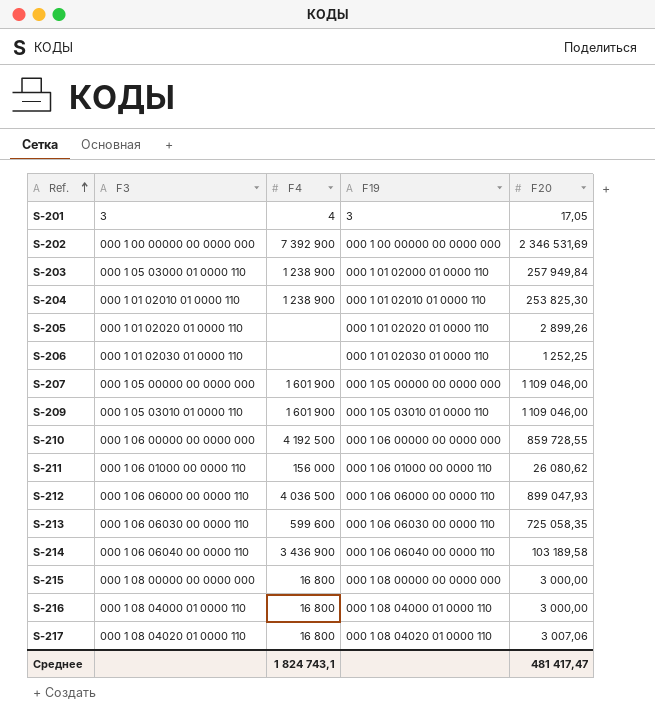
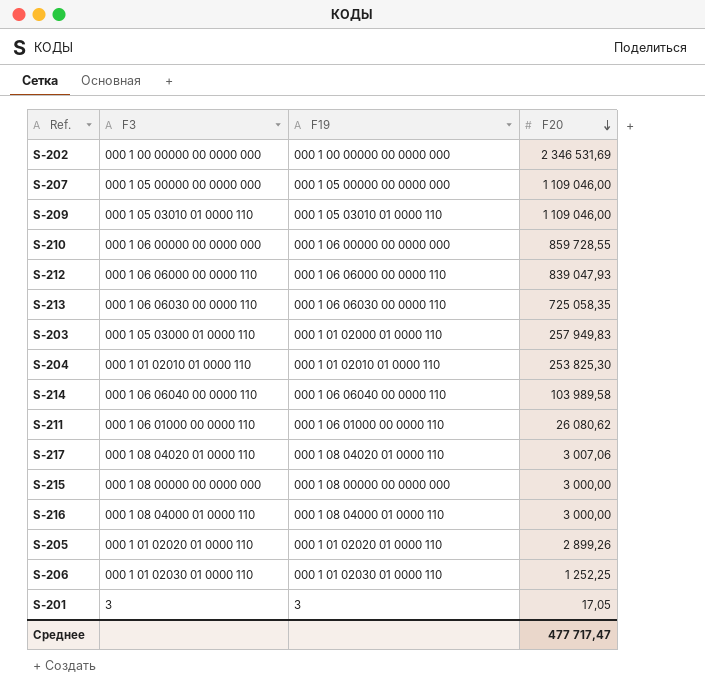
row order: Ref. ascending -> F20 descending
column F4 | position: 3 -> none
S-212 | F20: 899 047,93 -> 839 047,93
S-203 | F20: 257 949,84 -> 257 949,83
S-214 | F20: 103 189,58 -> 103 989,58
Среднее | F20: 481 417,47 -> 477 717,47

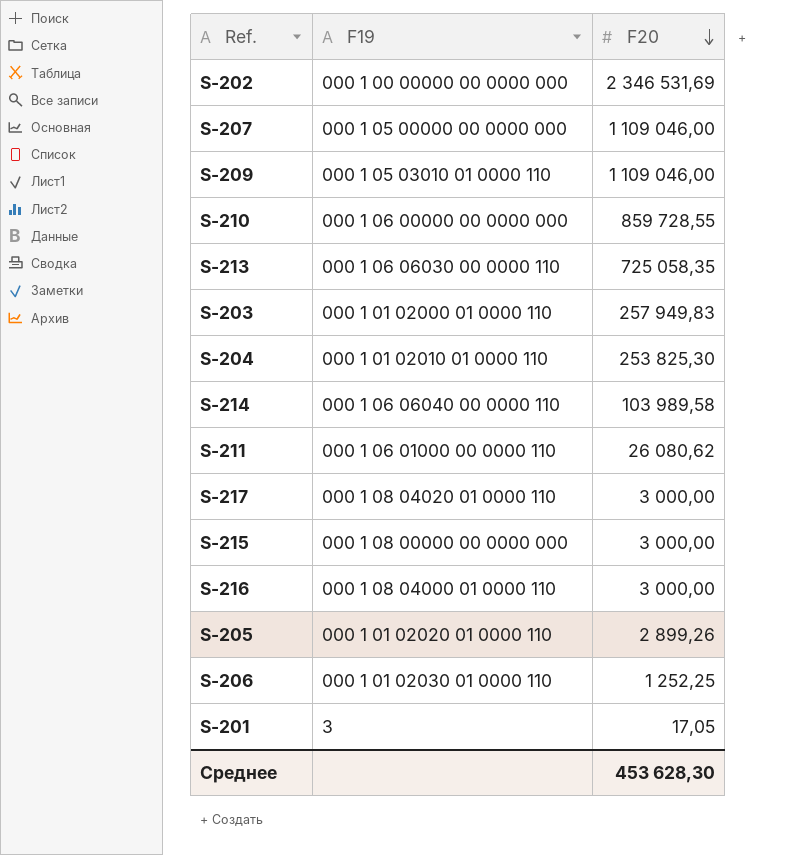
column F3 | position: 2 -> none
row S-212: 000 1 06 06000 00 0000 110 | 000 1 06 06000 00 0000 110 | 839 047,93 -> none
S-217 | F20: 3 007,06 -> 3 000,00
Среднее | F20: 477 717,47 -> 453 628,30

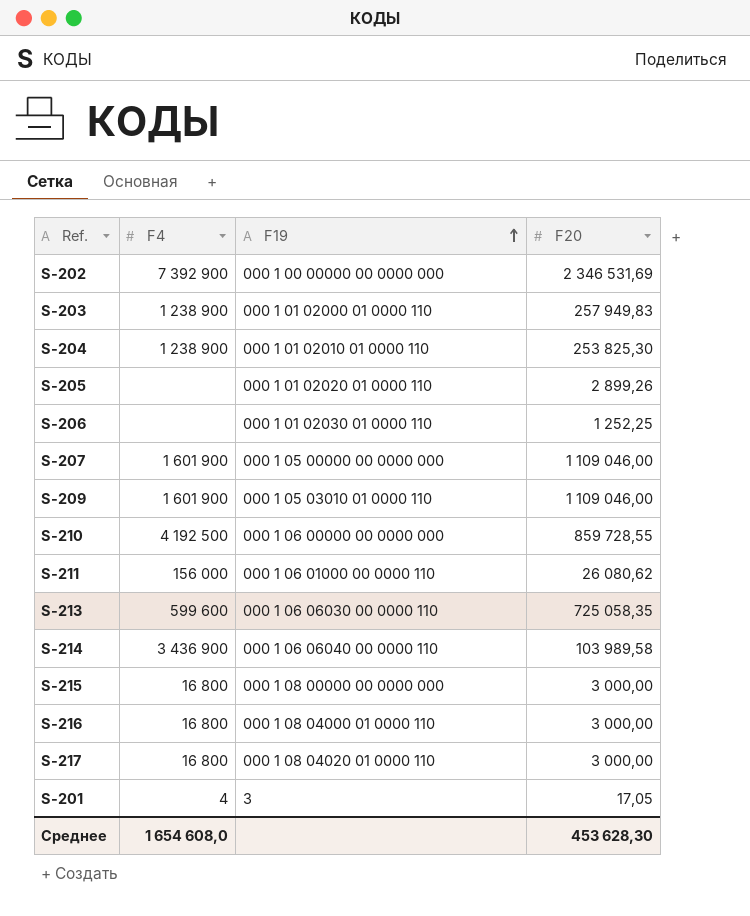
row order: F20 descending -> F19 ascending
column F4 | position: none -> 2

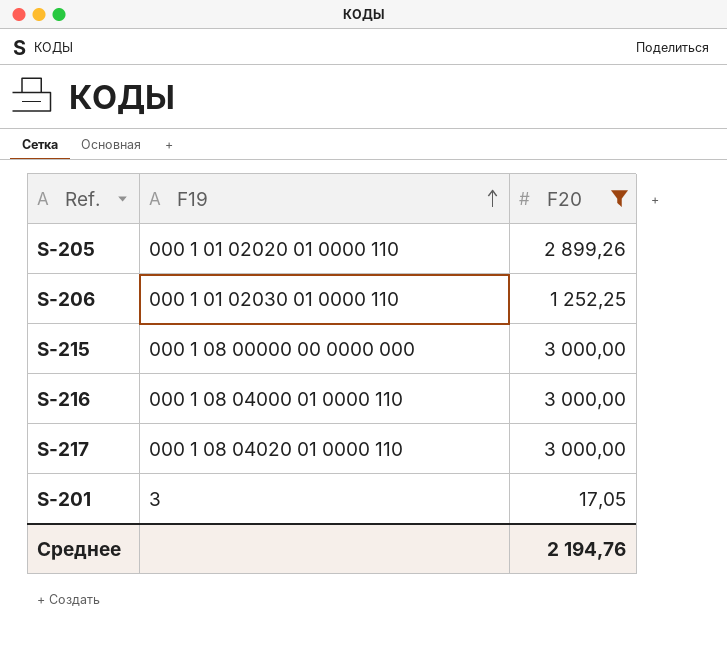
filter: none -> F20 <= 3 000,00
column F4 | position: 2 -> none
Среднее | F20: 453 628,30 -> 2 194,76

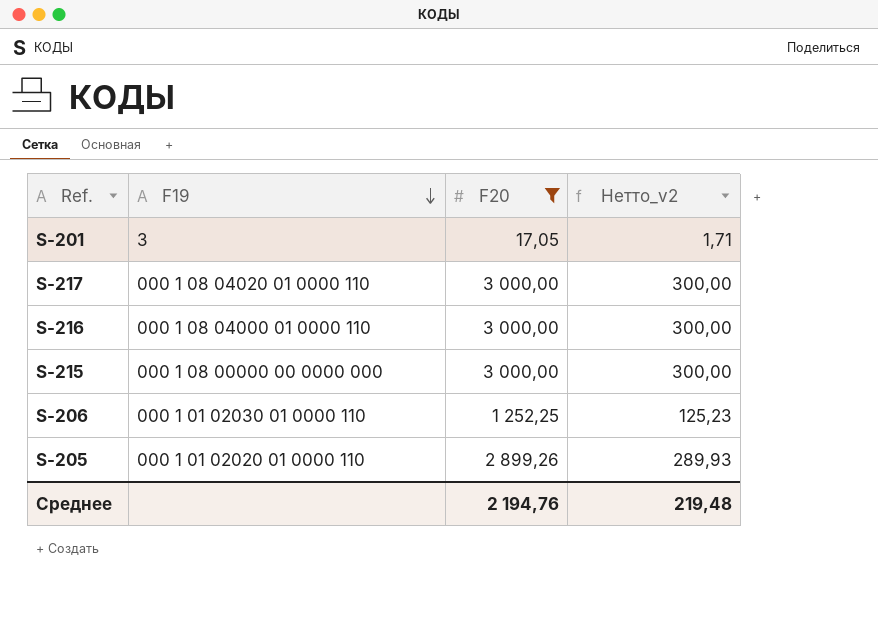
row order: F19 ascending -> F19 descending
column Нетто_v2 | formula: none -> [F20] * 0,1

